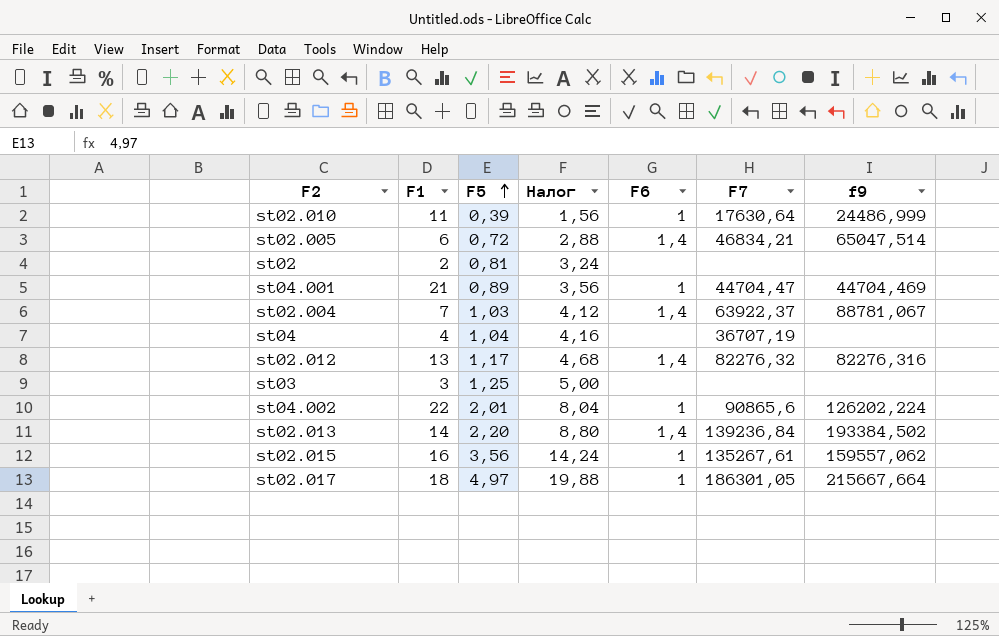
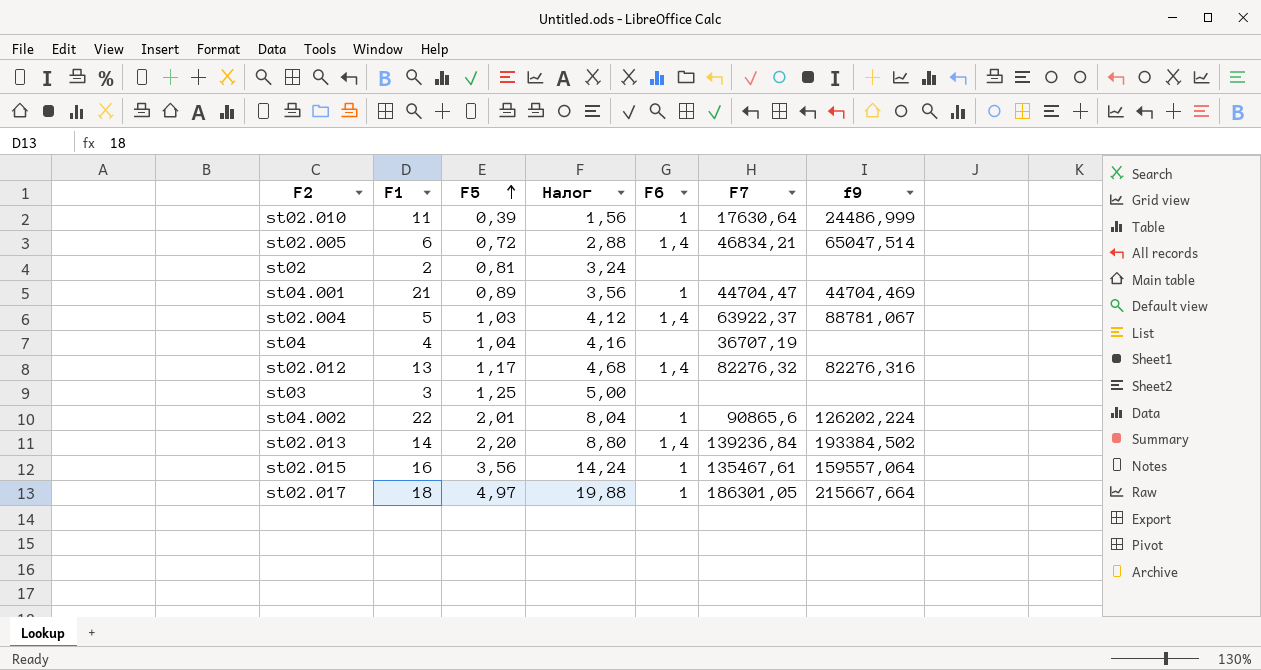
st02.004 | F1: 7 -> 5
st02.015 | F7: 135267,61 -> 135467,61
st02.015 | f9: 159557,062 -> 159557,064

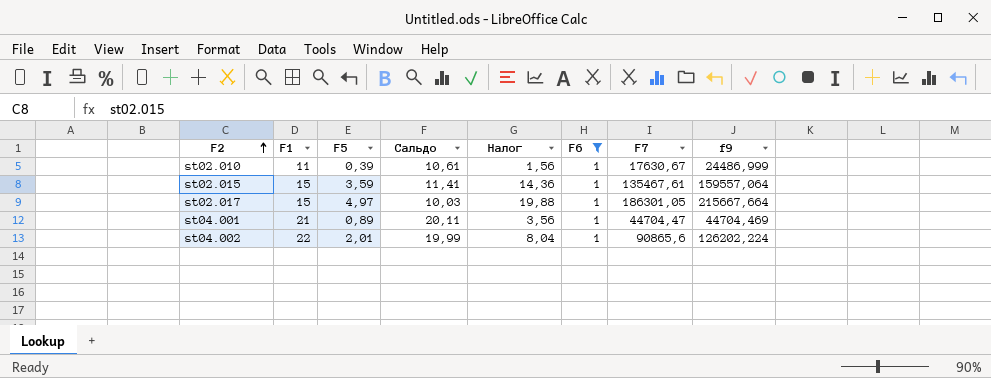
filter: none -> F6 = 1
row order: F5 ascending -> F2 ascending
column Сальдо | formula: none -> [F1] - [F5]
st02.010 | F7: 17630,64 -> 17630,67
st02.015 | F1: 16 -> 15
st02.015 | F5: 3,56 -> 3,59
st02.015 | Налог: 14,24 -> 14,36
st02.017 | F1: 18 -> 15

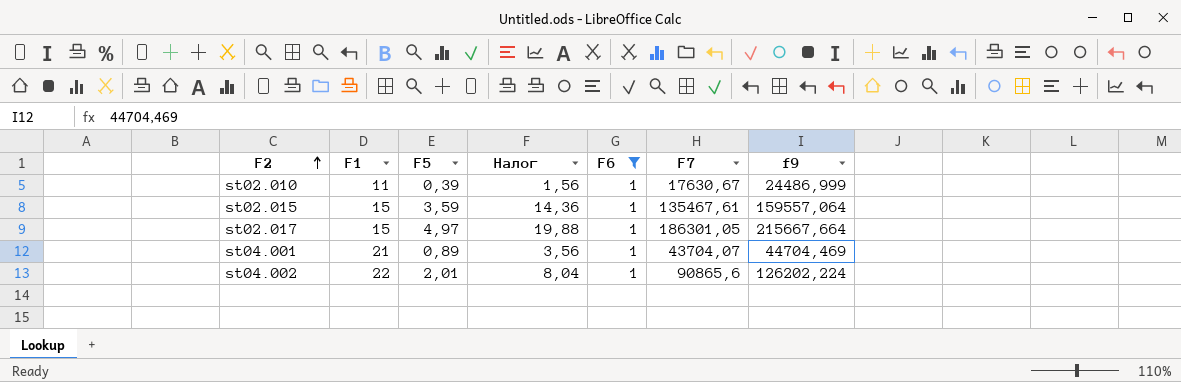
column Сальдо | formula: [F1] - [F5] -> none
st04.001 | F7: 44704,47 -> 43704,07

